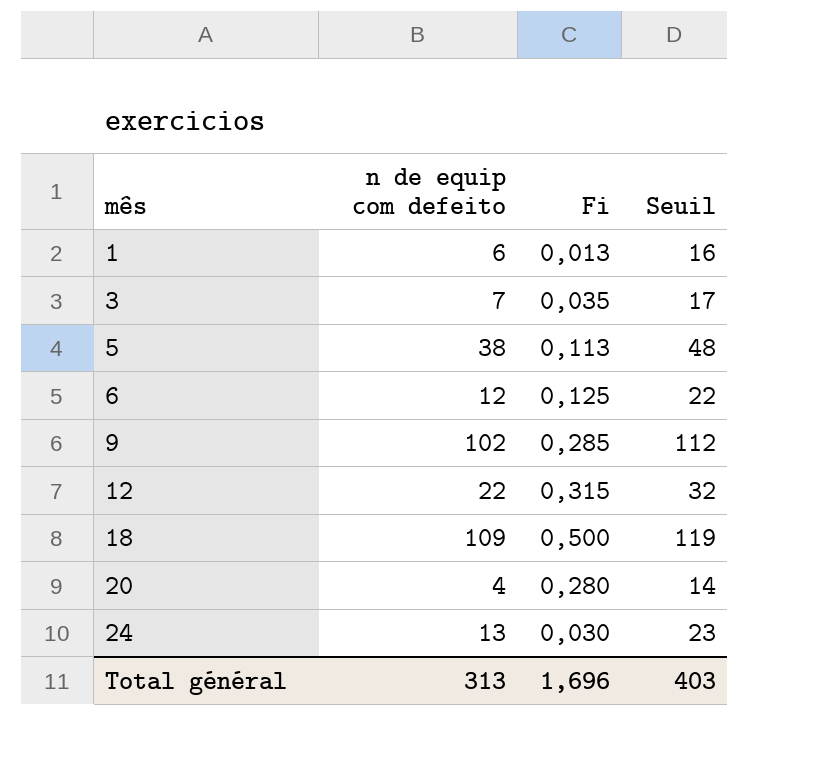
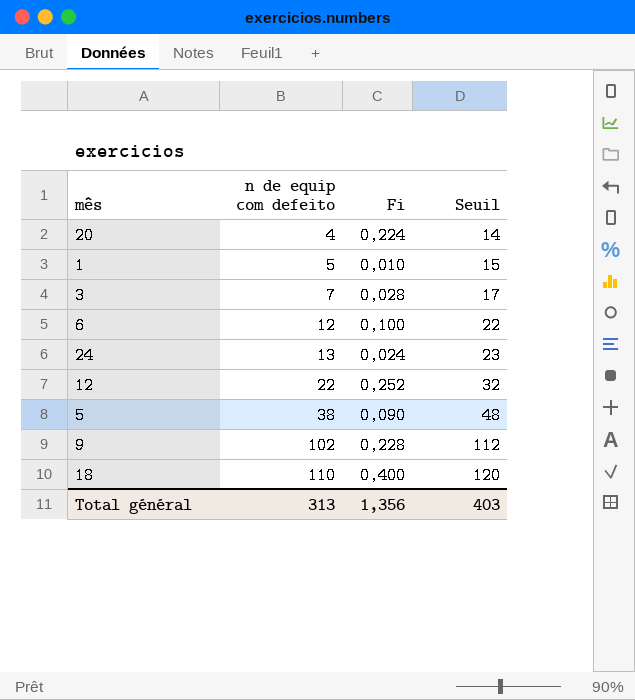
row order: mês ascending -> n de equip com defeito ascending
20 | Fi: 0,280 -> 0,224
1 | n de equip com defeito: 6 -> 5
1 | Fi: 0,013 -> 0,010
1 | Seuil: 16 -> 15
3 | Fi: 0,035 -> 0,028
6 | Fi: 0,125 -> 0,100
24 | Fi: 0,030 -> 0,024
12 | Fi: 0,315 -> 0,252
5 | Fi: 0,113 -> 0,090
9 | Fi: 0,285 -> 0,228
18 | n de equip com defeito: 109 -> 110
18 | Fi: 0,500 -> 0,400
18 | Seuil: 119 -> 120
Total général | Fi: 1,696 -> 1,356

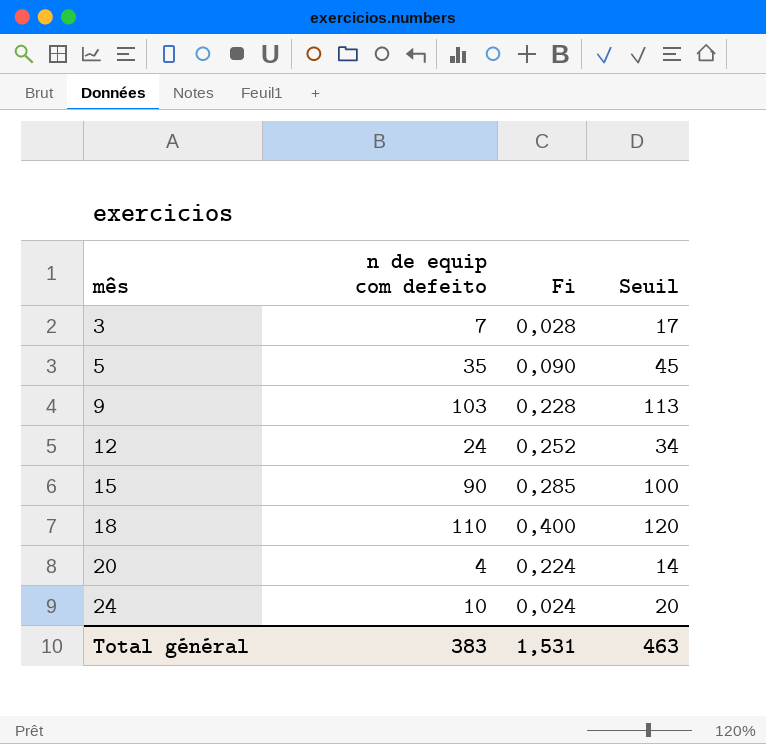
row order: n de equip com defeito ascending -> mês ascending
row 1: 5 | 0,010 | 15 -> none
row 6: 12 | 0,100 | 22 -> none
5 | n de equip com defeito: 38 -> 35
5 | Seuil: 48 -> 45
9 | n de equip com defeito: 102 -> 103
9 | Seuil: 112 -> 113
12 | n de equip com defeito: 22 -> 24
12 | Seuil: 32 -> 34
row 15: none -> 90 | 0,285 | 100
24 | n de equip com defeito: 13 -> 10
24 | Seuil: 23 -> 20
Total général | n de equip com defeito: 313 -> 383
Total général | Fi: 1,356 -> 1,531
Total général | Seuil: 403 -> 463

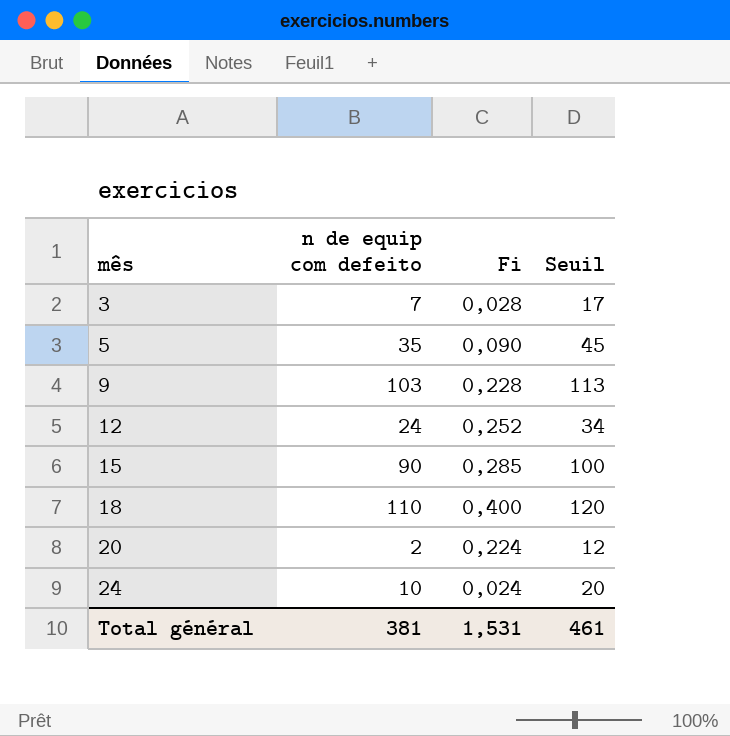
20 | n de equip com defeito: 4 -> 2
20 | Seuil: 14 -> 12
Total général | n de equip com defeito: 383 -> 381
Total général | Seuil: 463 -> 461

